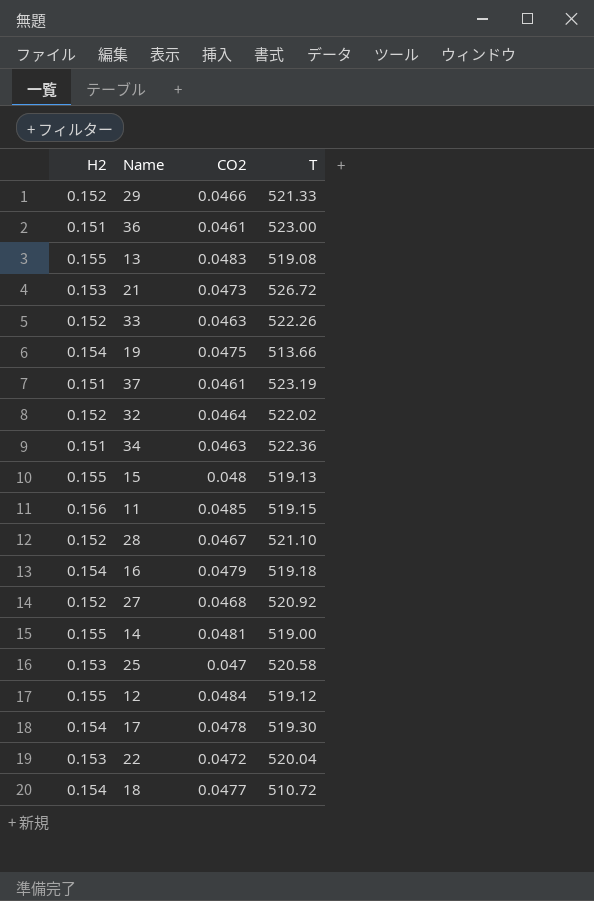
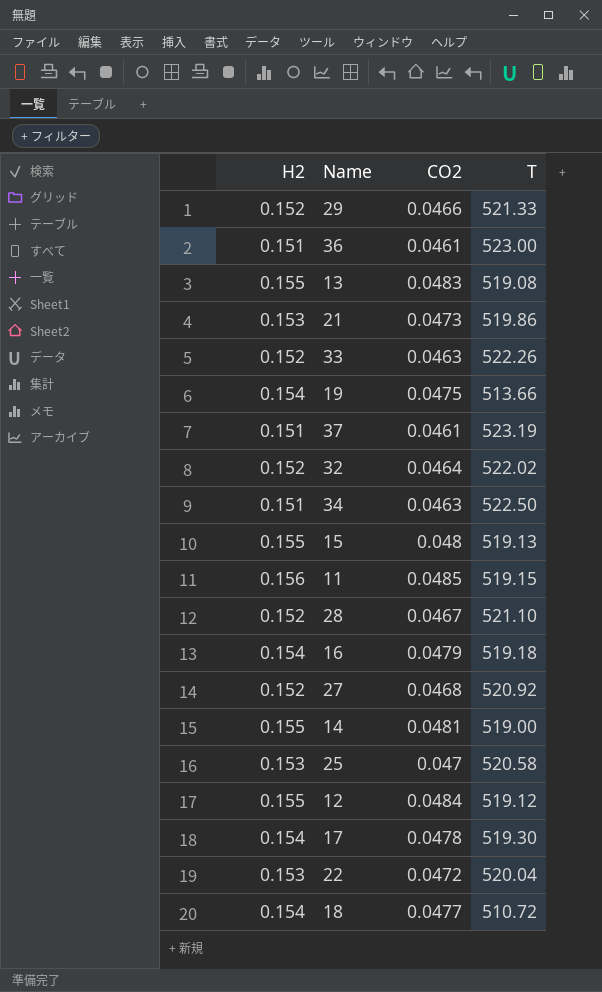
21 | T: 526.72 -> 519.86
34 | T: 522.36 -> 522.50

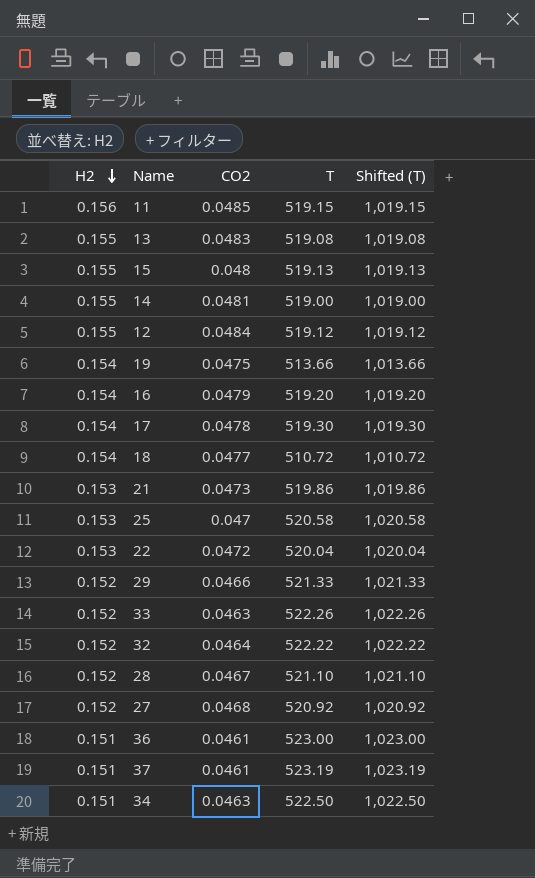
row order: none -> H2 descending
column Shifted (T) | formula: none -> [T] + 500
16 | T: 519.18 -> 519.20
32 | T: 522.02 -> 522.22

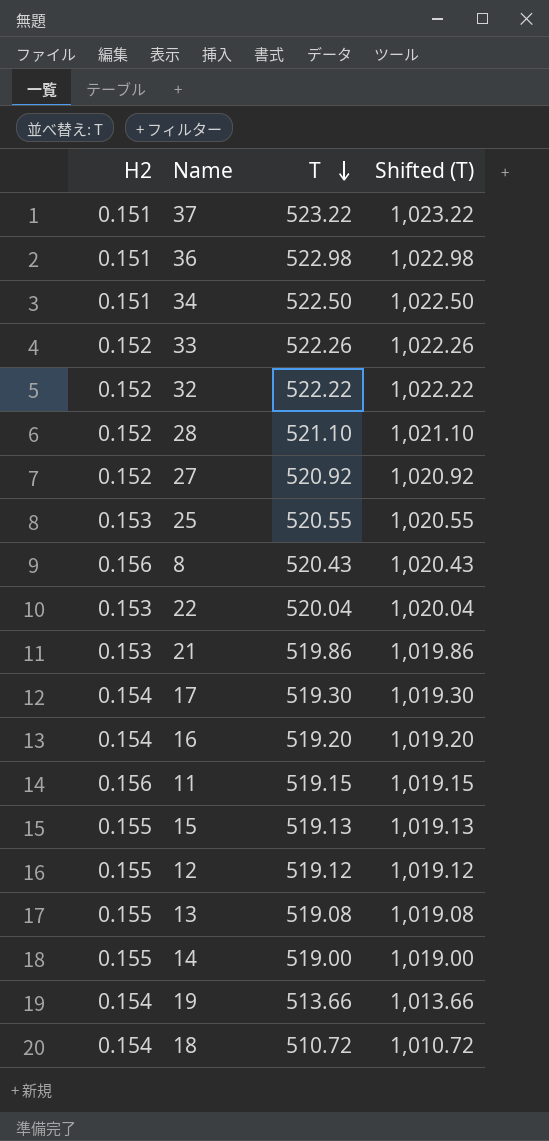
row order: H2 descending -> T descending
column CO2 | position: 3 -> none
row 29: 0.152 | 0.0466 | 521.33 | 1,021.33 -> none
37 | T: 523.19 -> 523.22
37 | Shifted (T): 1,023.19 -> 1,023.22
36 | T: 523.00 -> 522.98
36 | Shifted (T): 1,023.00 -> 1,022.98
25 | T: 520.58 -> 520.55
25 | Shifted (T): 1,020.58 -> 1,020.55
row 8: none -> 0.156 | 520.43 | 1,020.43

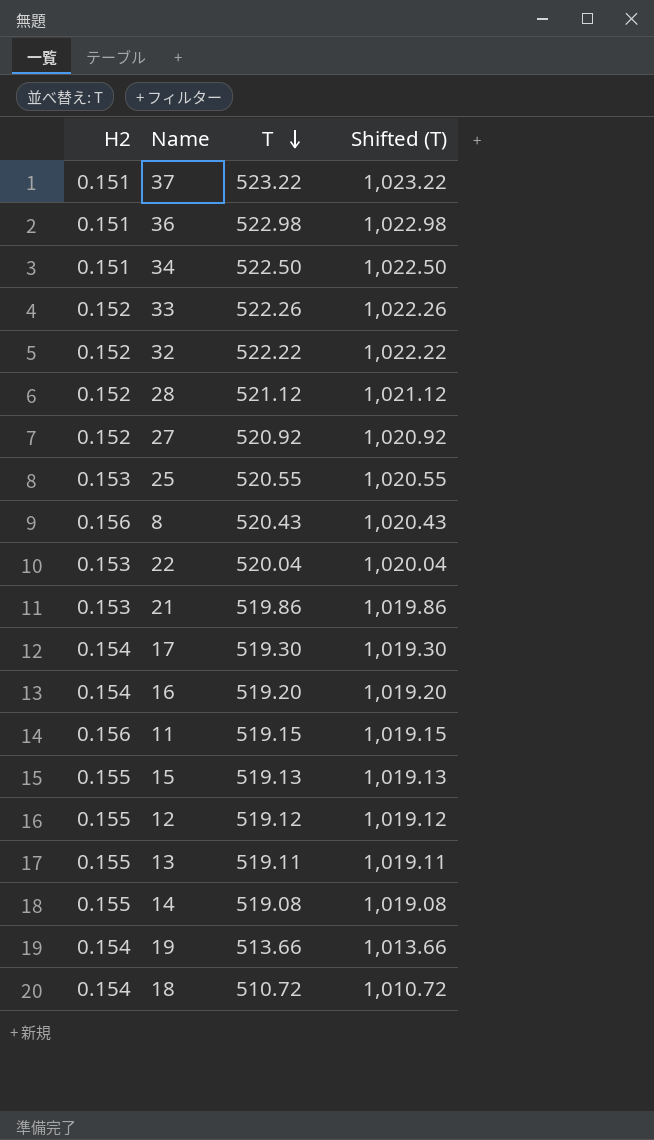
28 | T: 521.10 -> 521.12
28 | Shifted (T): 1,021.10 -> 1,021.12
13 | T: 519.08 -> 519.11
13 | Shifted (T): 1,019.08 -> 1,019.11
14 | T: 519.00 -> 519.08
14 | Shifted (T): 1,019.00 -> 1,019.08

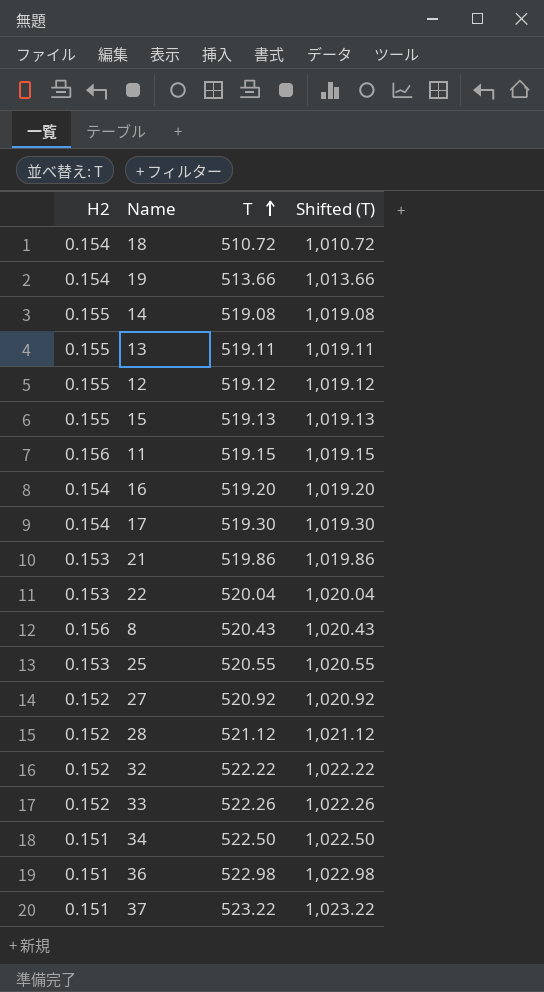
row order: T descending -> T ascending

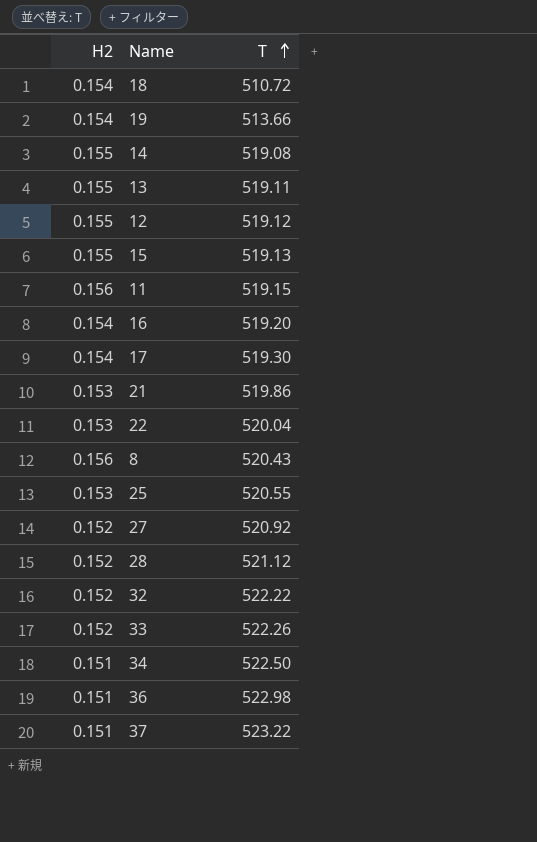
column Shifted (T) | formula: [T] + 500 -> none

